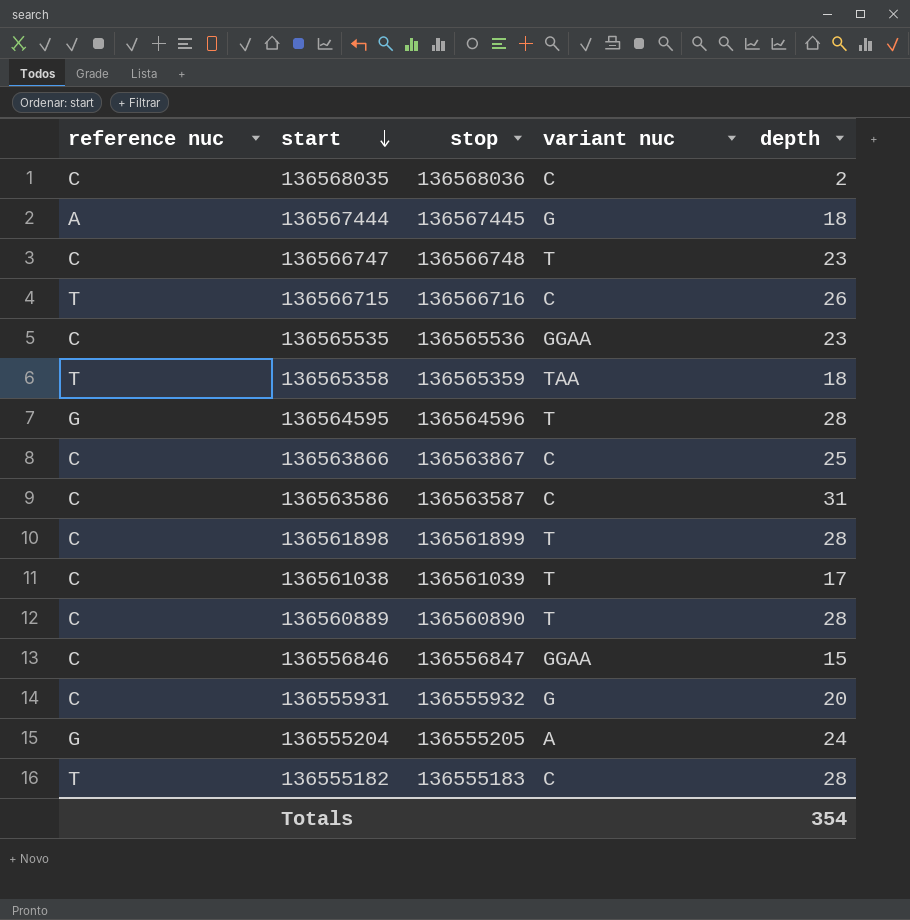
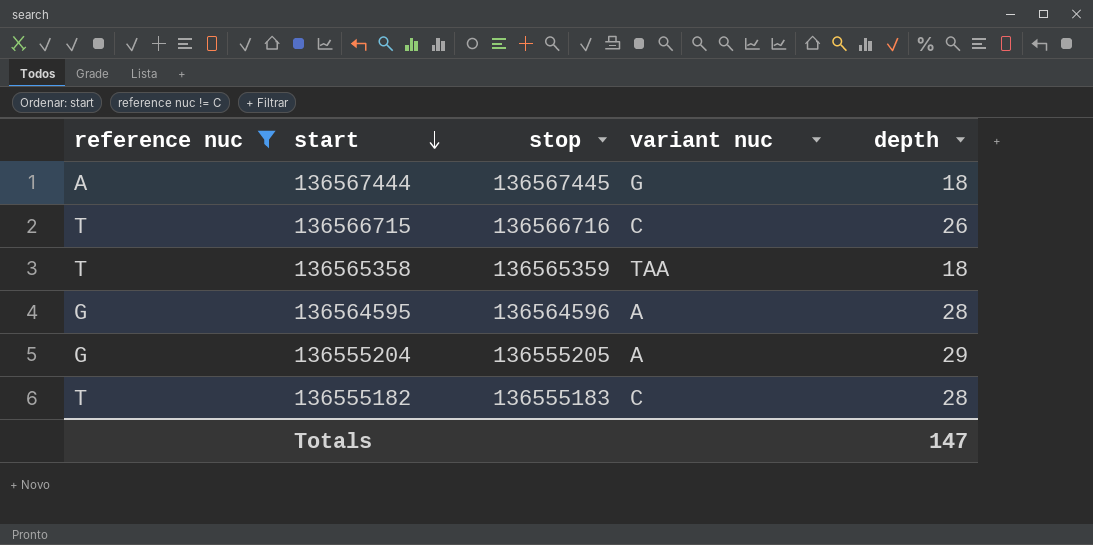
filter: none -> reference nuc != C
136564595 | variant nuc: T -> A
136555204 | depth: 24 -> 29
Totals | depth: 354 -> 147

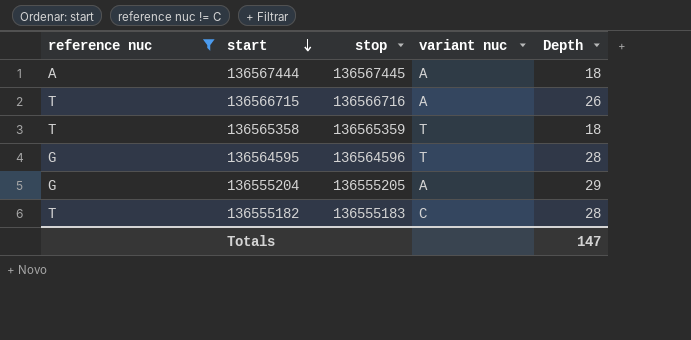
column name: depth -> Depth
136567444 | variant nuc: G -> A
136566715 | variant nuc: C -> A
136565358 | variant nuc: TAA -> T
136564595 | variant nuc: A -> T

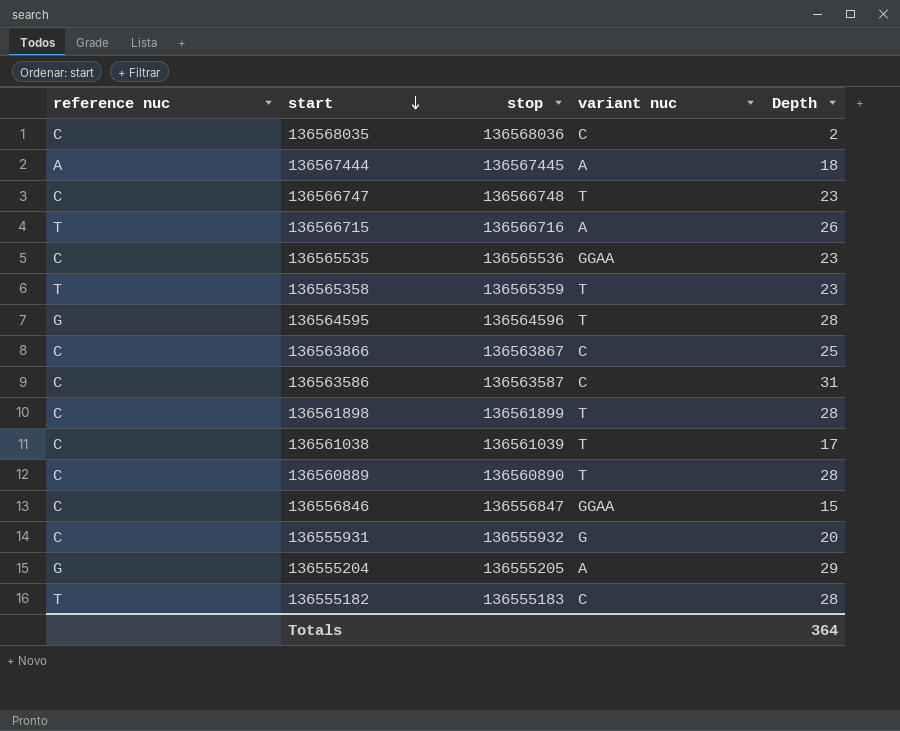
filter: reference nuc != C -> none
136565358 | Depth: 18 -> 23
Totals | Depth: 147 -> 364

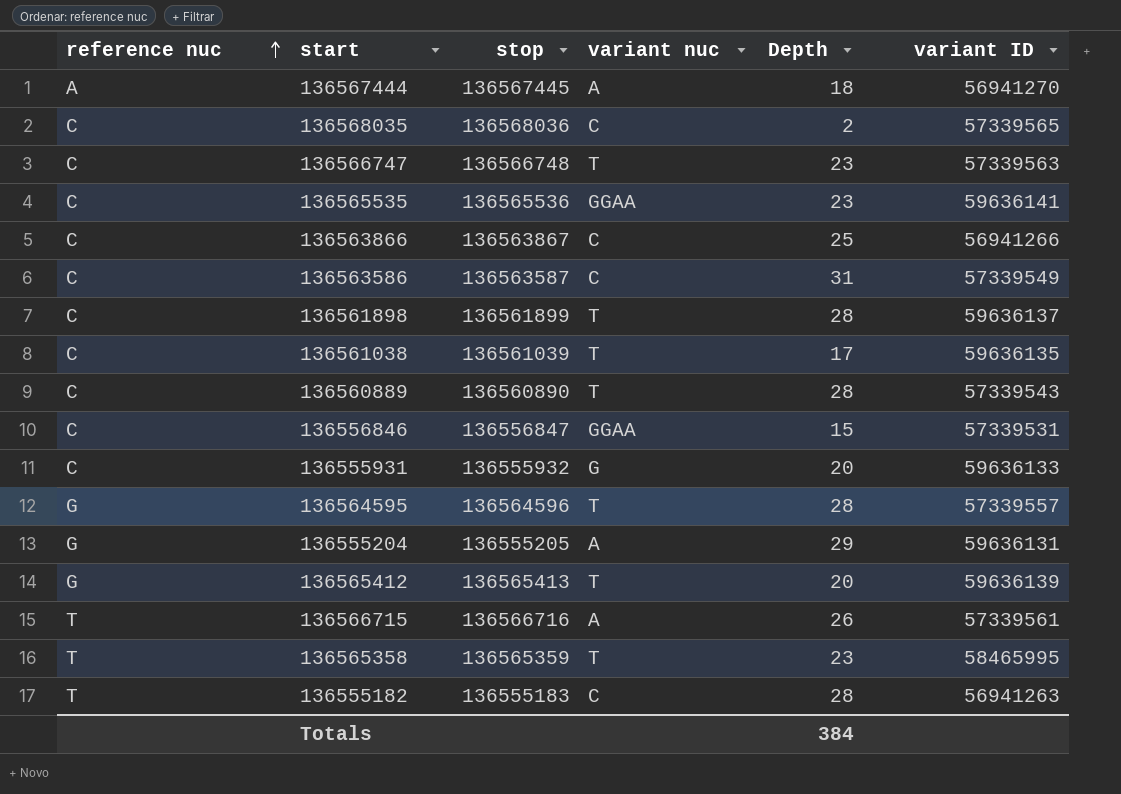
row order: start descending -> reference nuc ascending
column variant ID | position: none -> 6
row 136565412: none -> G | 136565413 | T | 20 | 59636139
Totals | Depth: 364 -> 384

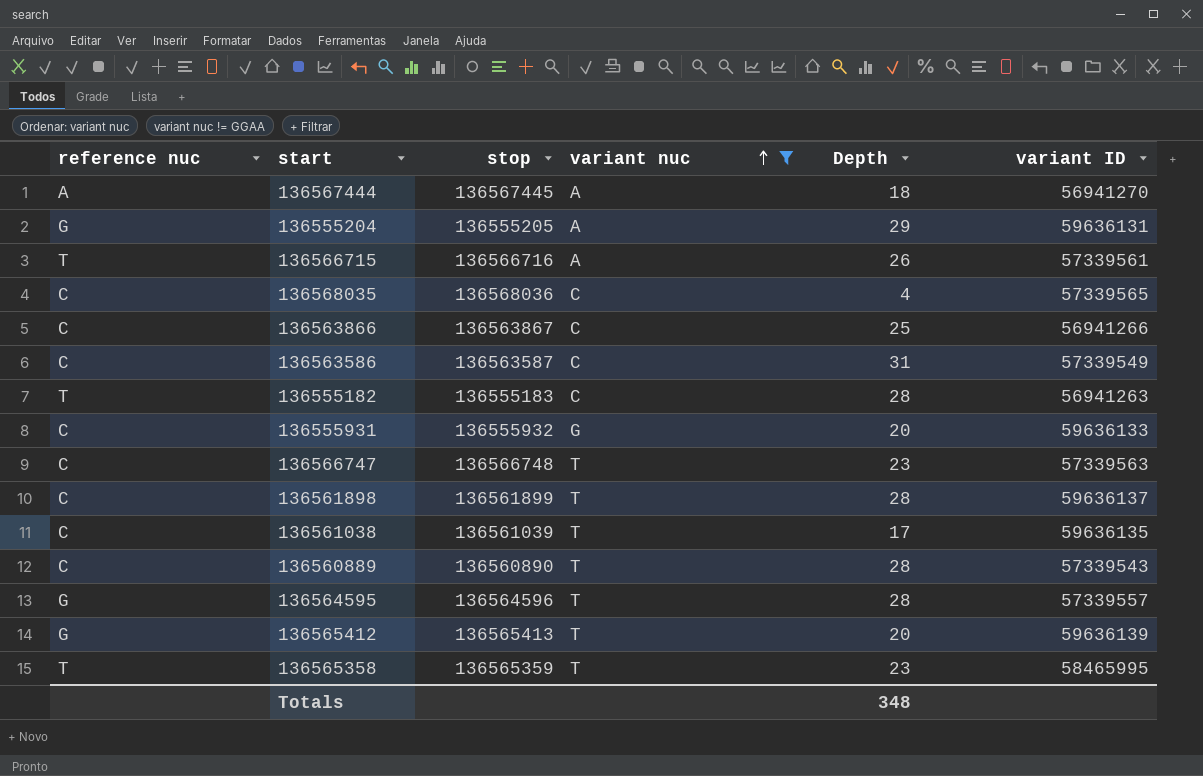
filter: none -> variant nuc != GGAA
row order: reference nuc ascending -> variant nuc ascending
136568035 | Depth: 2 -> 4
Totals | Depth: 384 -> 348

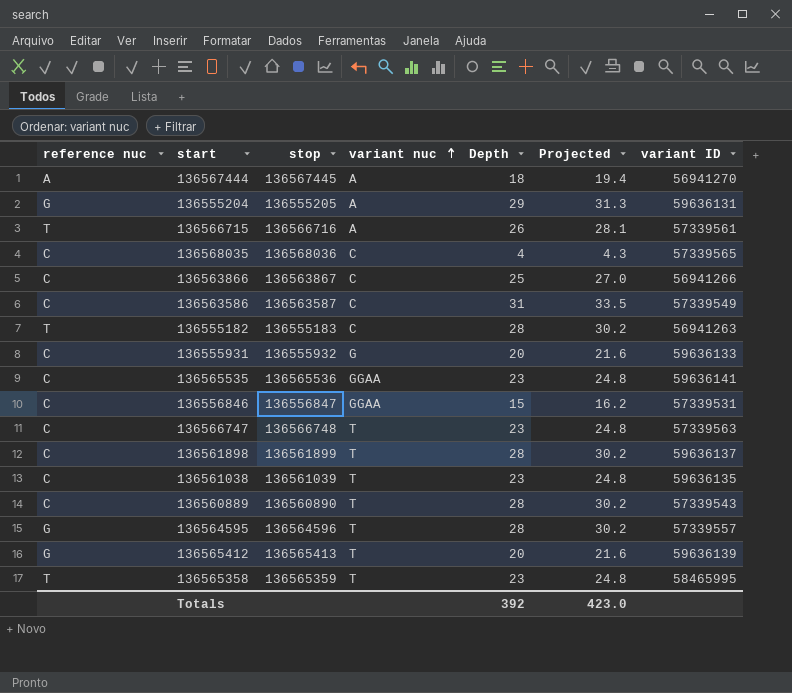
filter: variant nuc != GGAA -> none
column Projected | formula: none -> [Depth] * 1.08
136561038 | Depth: 17 -> 23
Totals | Depth: 348 -> 392

